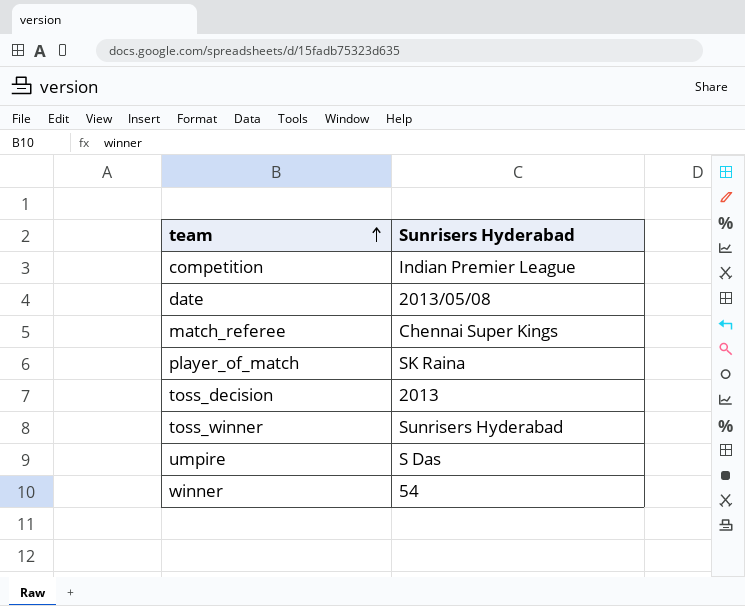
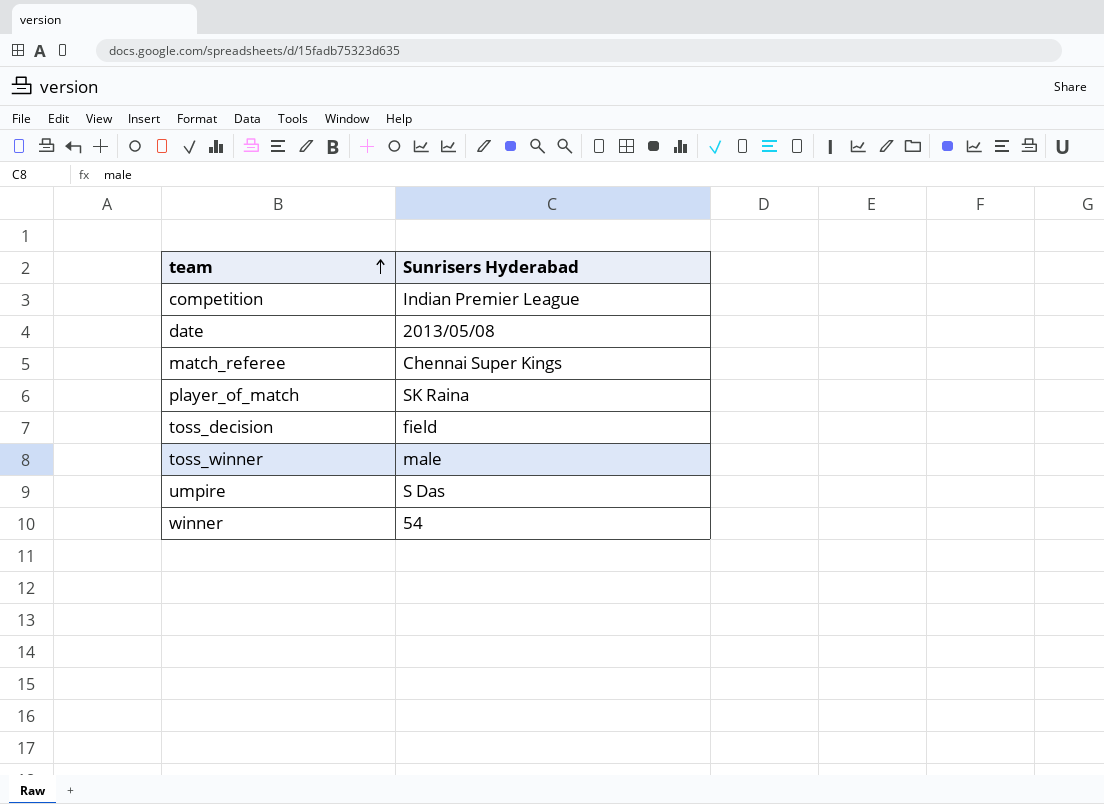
toss_decision | Sunrisers Hyderabad: 2013 -> field
toss_winner | Sunrisers Hyderabad: Sunrisers Hyderabad -> male

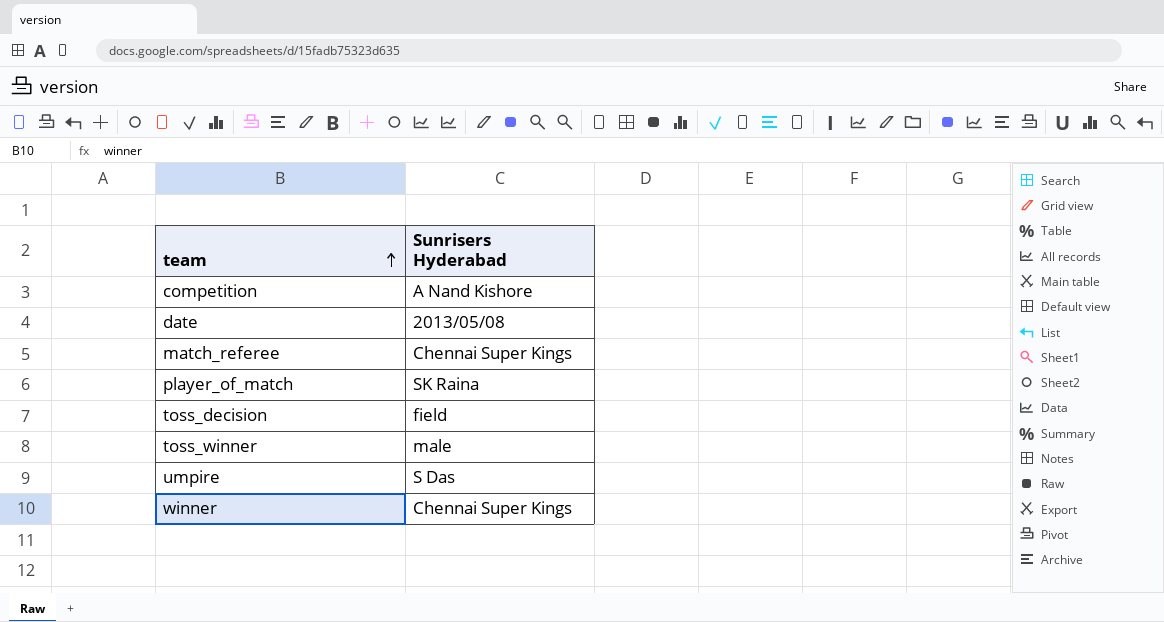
competition | Sunrisers Hyderabad: Indian Premier League -> A Nand Kishore
winner | Sunrisers Hyderabad: 54 -> Chennai Super Kings

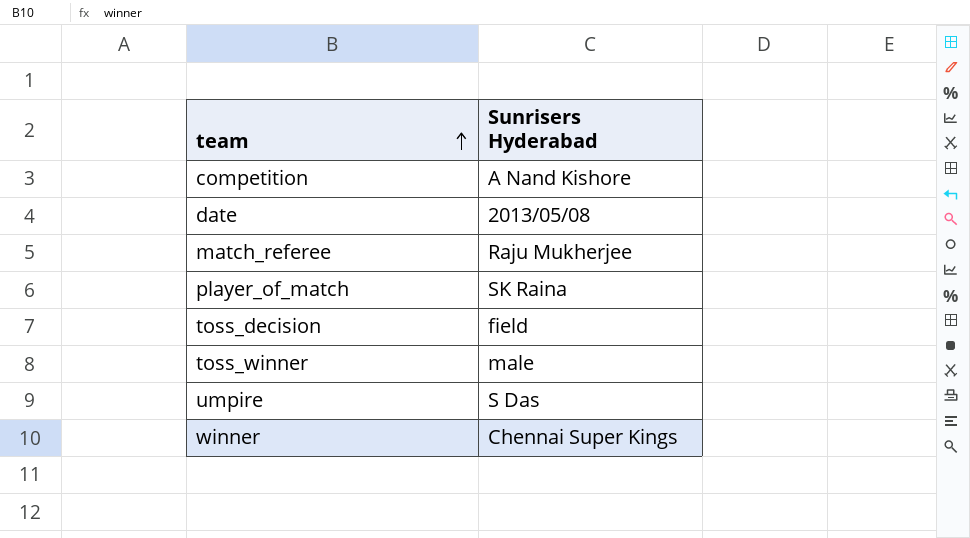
match_referee | Sunrisers Hyderabad: Chennai Super Kings -> Raju Mukherjee

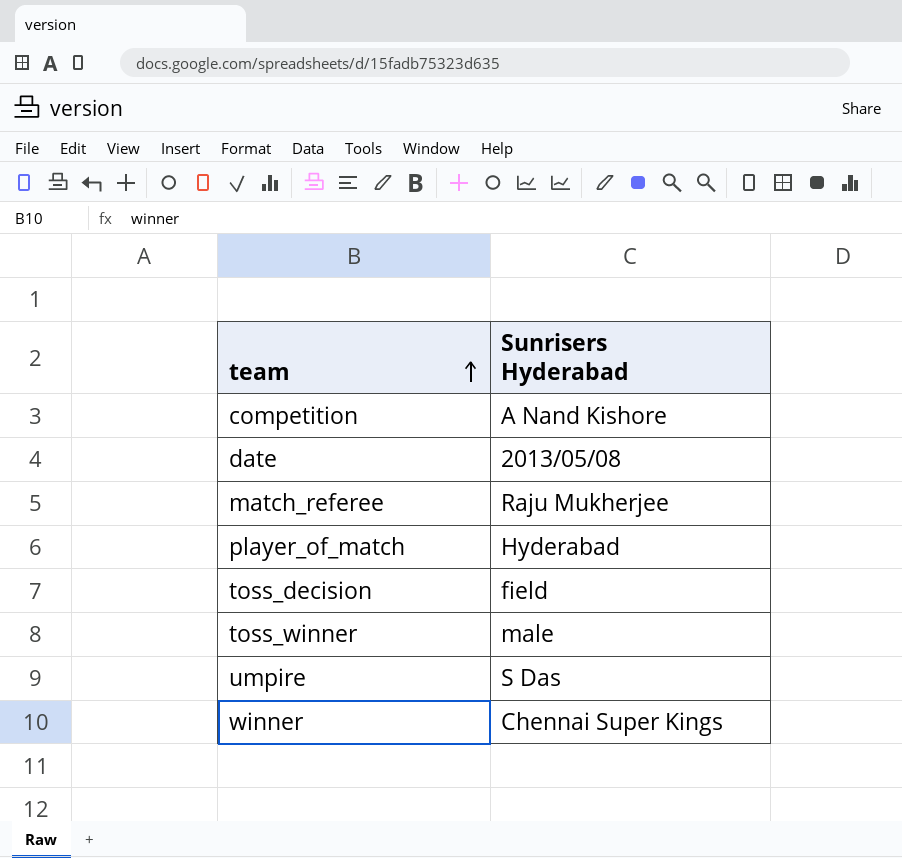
player_of_match | Sunrisers Hyderabad: SK Raina -> Hyderabad

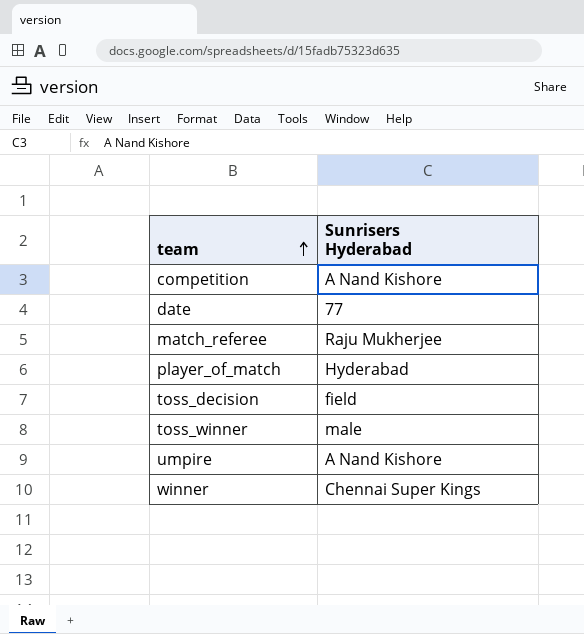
date | Sunrisers Hyderabad: 2013/05/08 -> 77
umpire | Sunrisers Hyderabad: S Das -> A Nand Kishore

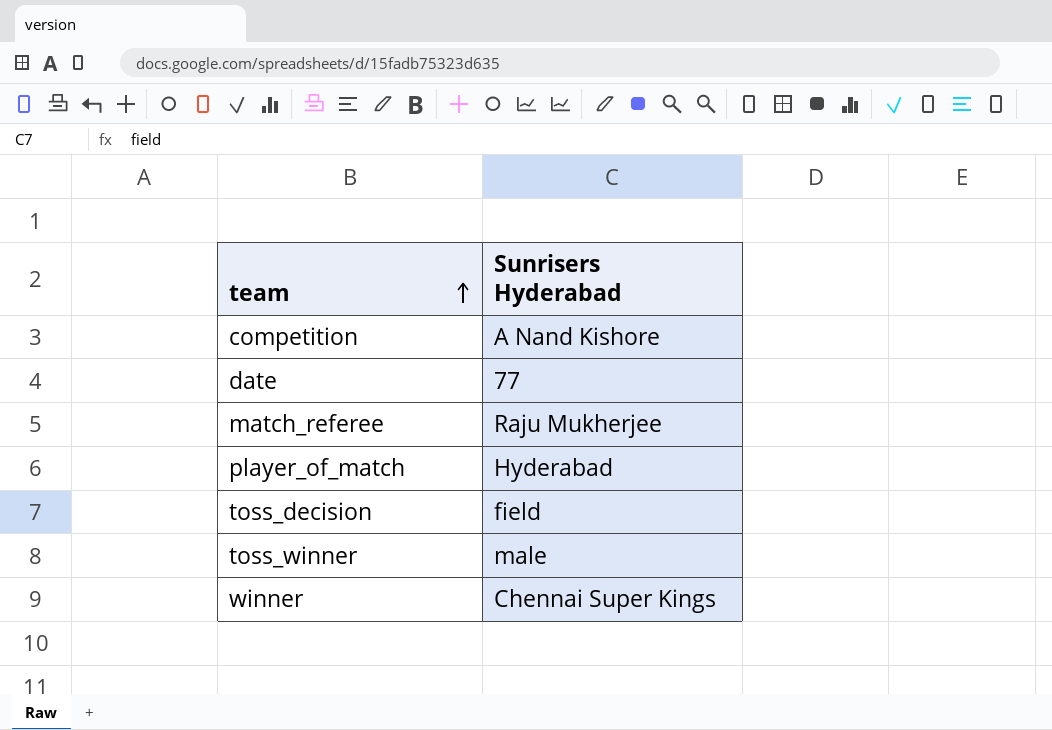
row umpire: A Nand Kishore -> none

